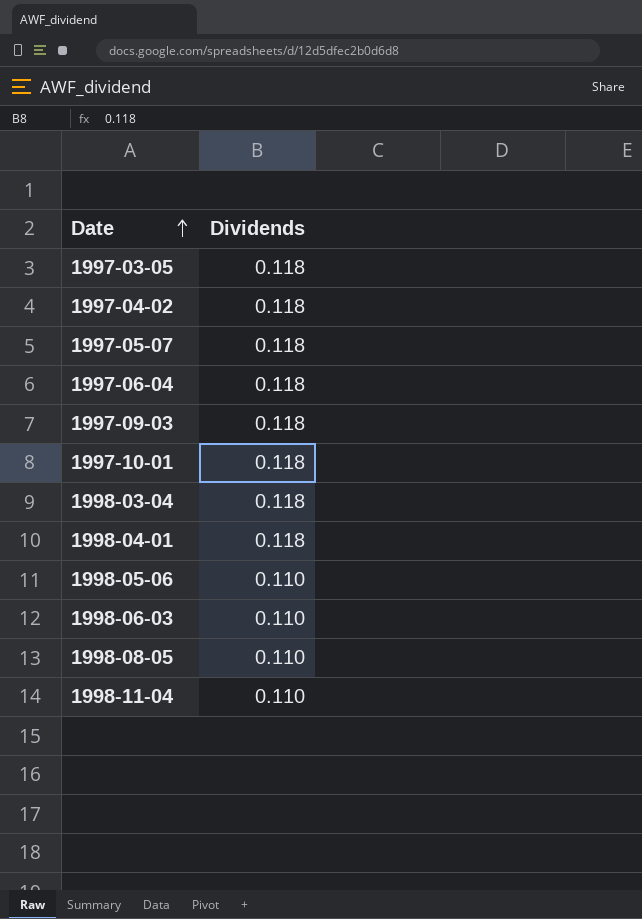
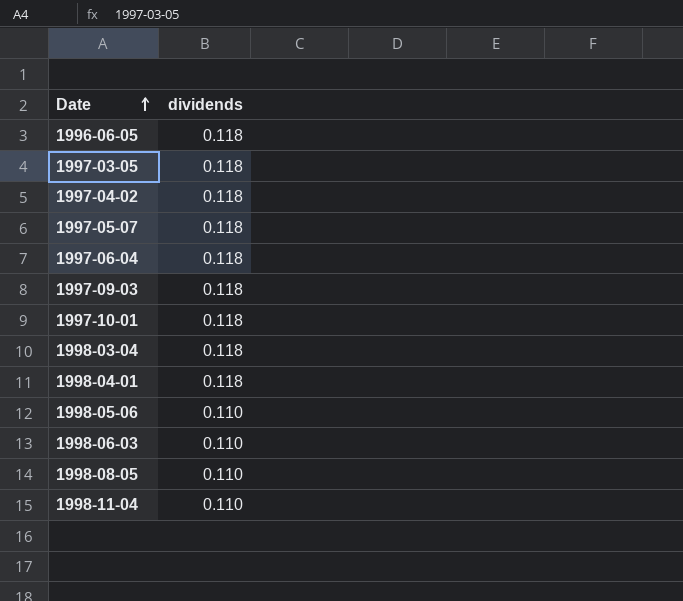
column name: Dividends -> dividends
row 1996-06-05: none -> 0.118

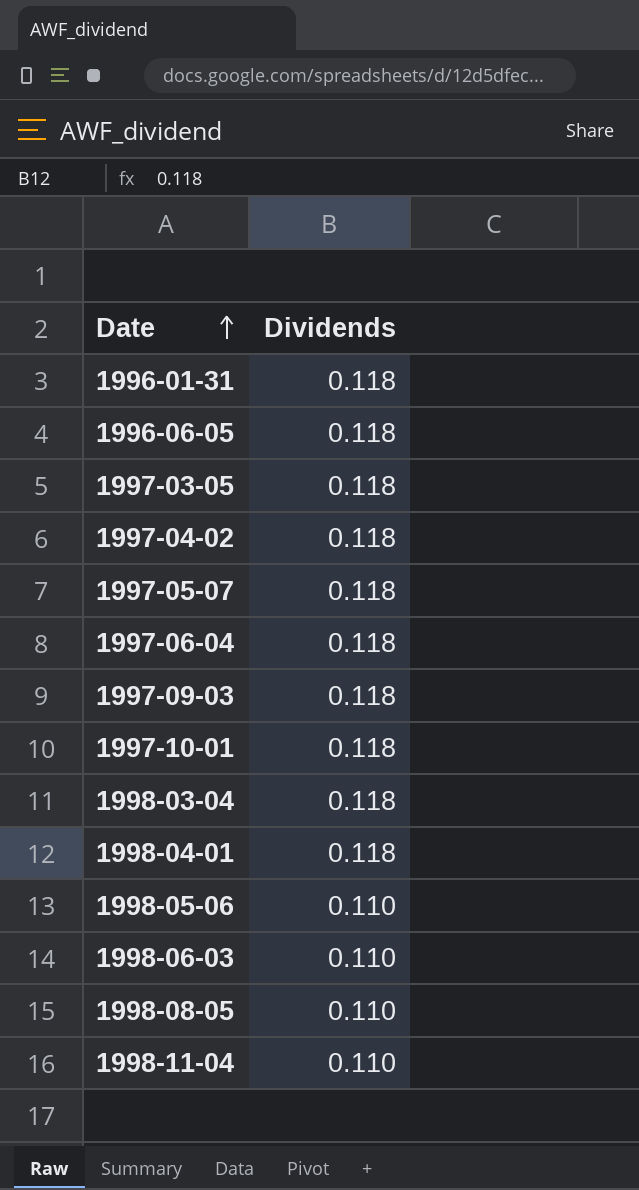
column name: dividends -> Dividends
row 1996-01-31: none -> 0.118

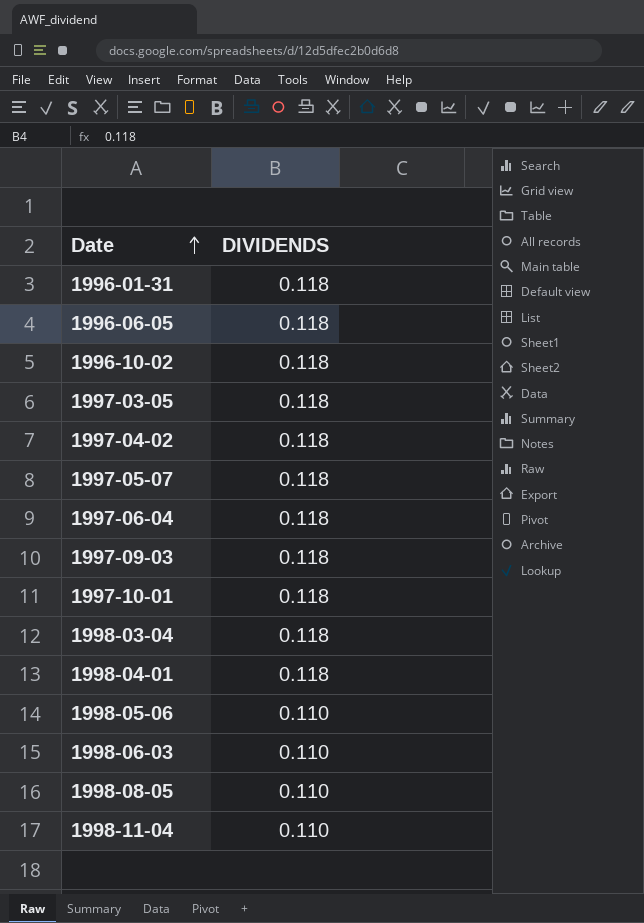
column name: Dividends -> DIVIDENDS
row 1996-10-02: none -> 0.118

